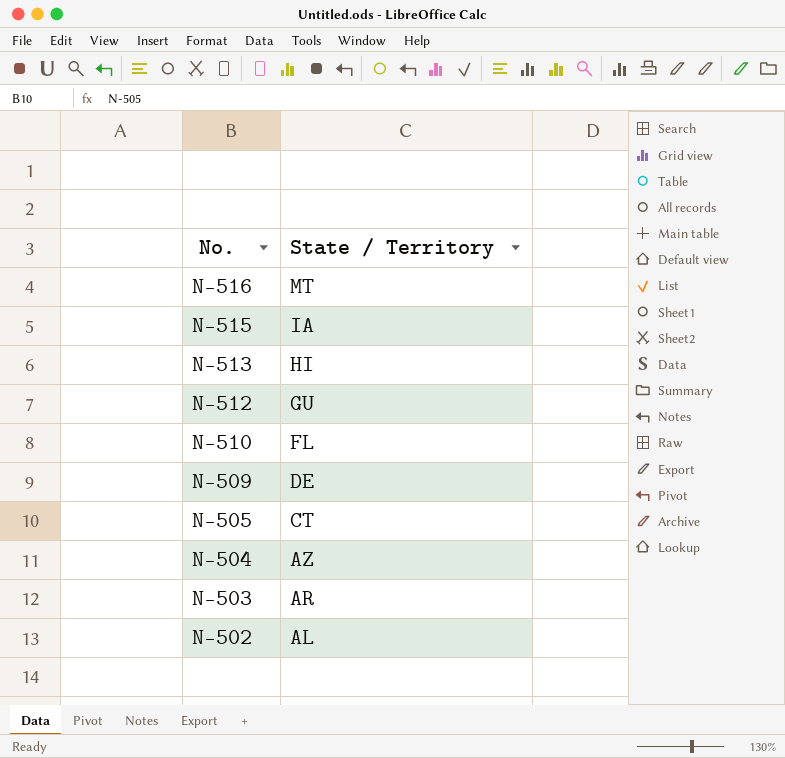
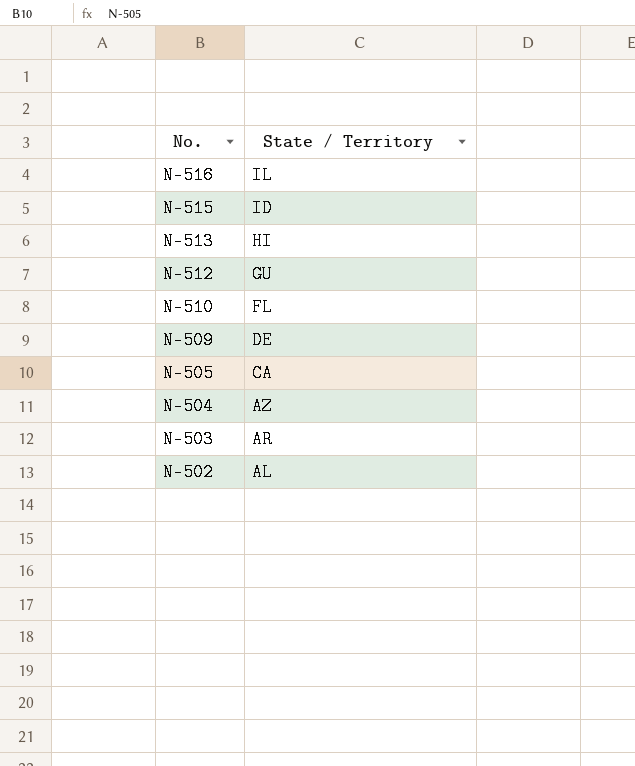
N-516 | State / Territory: MT -> IL
N-515 | State / Territory: IA -> ID
N-505 | State / Territory: CT -> CA

